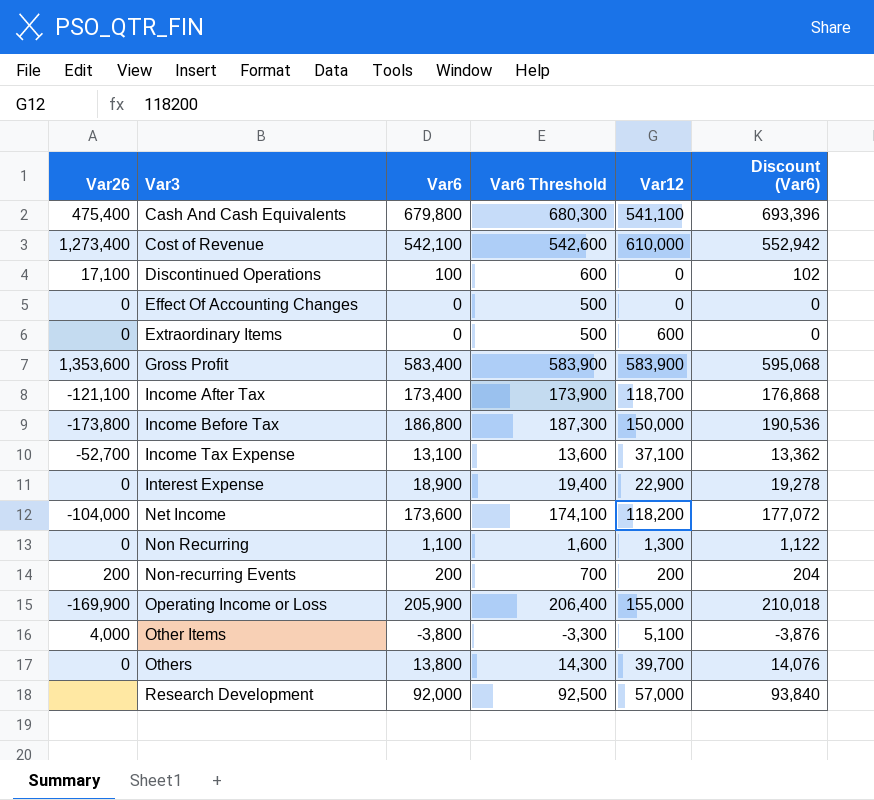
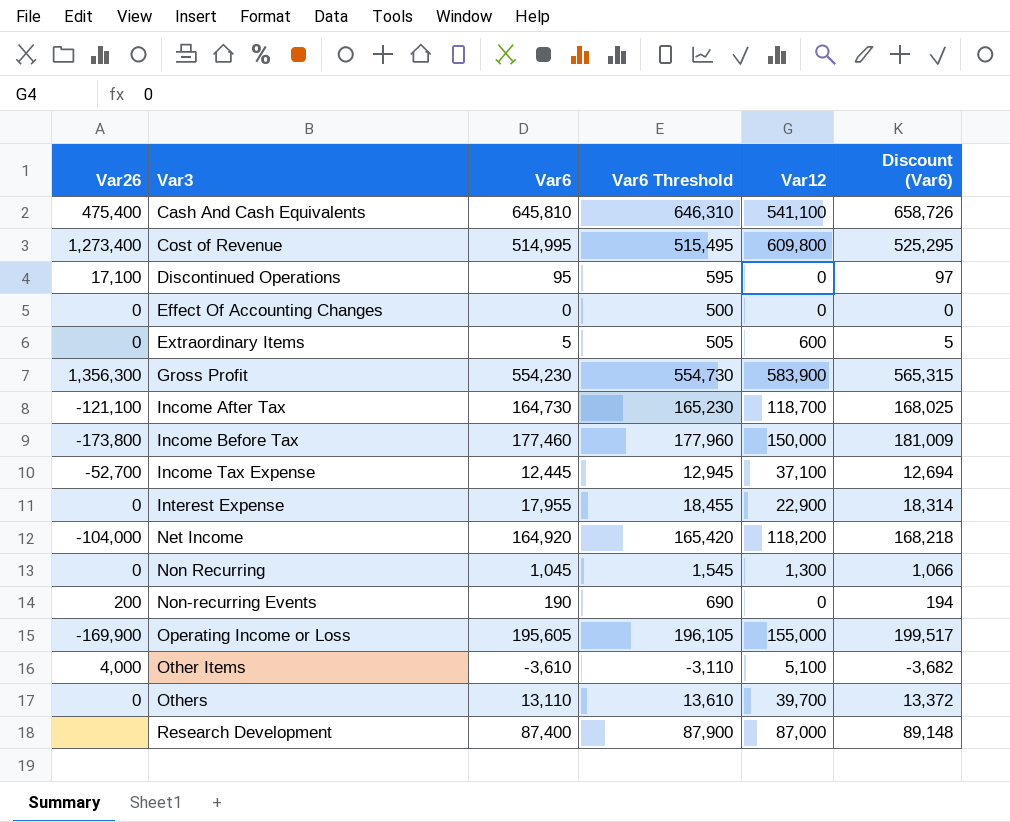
Cash And Cash Equivalents | Var6: 679,800 -> 645,810
Cash And Cash Equivalents | Var6 Threshold: 680,300 -> 646,310
Cash And Cash Equivalents | Discount (Var6): 693,396 -> 658,726
Cost of Revenue | Var6: 542,100 -> 514,995
Cost of Revenue | Var6 Threshold: 542,600 -> 515,495
Cost of Revenue | Var12: 610,000 -> 609,800
Cost of Revenue | Discount (Var6): 552,942 -> 525,295
Discontinued Operations | Var6: 100 -> 95
Discontinued Operations | Var6 Threshold: 600 -> 595
Discontinued Operations | Discount (Var6): 102 -> 97
Extraordinary Items | Var6: 0 -> 5
Extraordinary Items | Var6 Threshold: 500 -> 505
Extraordinary Items | Discount (Var6): 0 -> 5
Gross Profit | Var26: 1,353,600 -> 1,356,300
Gross Profit | Var6: 583,400 -> 554,230
Gross Profit | Var6 Threshold: 583,900 -> 554,730
Gross Profit | Discount (Var6): 595,068 -> 565,315
Income After Tax | Var6: 173,400 -> 164,730
Income After Tax | Var6 Threshold: 173,900 -> 165,230
Income After Tax | Discount (Var6): 176,868 -> 168,025
Income Before Tax | Var6: 186,800 -> 177,460
Income Before Tax | Var6 Threshold: 187,300 -> 177,960
Income Before Tax | Discount (Var6): 190,536 -> 181,009
Income Tax Expense | Var6: 13,100 -> 12,445
Income Tax Expense | Var6 Threshold: 13,600 -> 12,945
Income Tax Expense | Discount (Var6): 13,362 -> 12,694
Interest Expense | Var6: 18,900 -> 17,955
Interest Expense | Var6 Threshold: 19,400 -> 18,455
Interest Expense | Discount (Var6): 19,278 -> 18,314
Net Income | Var6: 173,600 -> 164,920
Net Income | Var6 Threshold: 174,100 -> 165,420
Net Income | Discount (Var6): 177,072 -> 168,218
Non Recurring | Var6: 1,100 -> 1,045
Non Recurring | Var6 Threshold: 1,600 -> 1,545
Non Recurring | Discount (Var6): 1,122 -> 1,066
Non-recurring Events | Var6: 200 -> 190
Non-recurring Events | Var6 Threshold: 700 -> 690
Non-recurring Events | Var12: 200 -> 0
Non-recurring Events | Discount (Var6): 204 -> 194
Operating Income or Loss | Var6: 205,900 -> 195,605
Operating Income or Loss | Var6 Threshold: 206,400 -> 196,105
Operating Income or Loss | Discount (Var6): 210,018 -> 199,517
Other Items | Var6: -3,800 -> -3,610
Other Items | Var6 Threshold: -3,300 -> -3,110
Other Items | Discount (Var6): -3,876 -> -3,682
Others | Var6: 13,800 -> 13,110
Others | Var6 Threshold: 14,300 -> 13,610
Others | Discount (Var6): 14,076 -> 13,372
Research Development | Var6: 92,000 -> 87,400
Research Development | Var6 Threshold: 92,500 -> 87,900
Research Development | Var12: 57,000 -> 87,000
Research Development | Discount (Var6): 93,840 -> 89,148

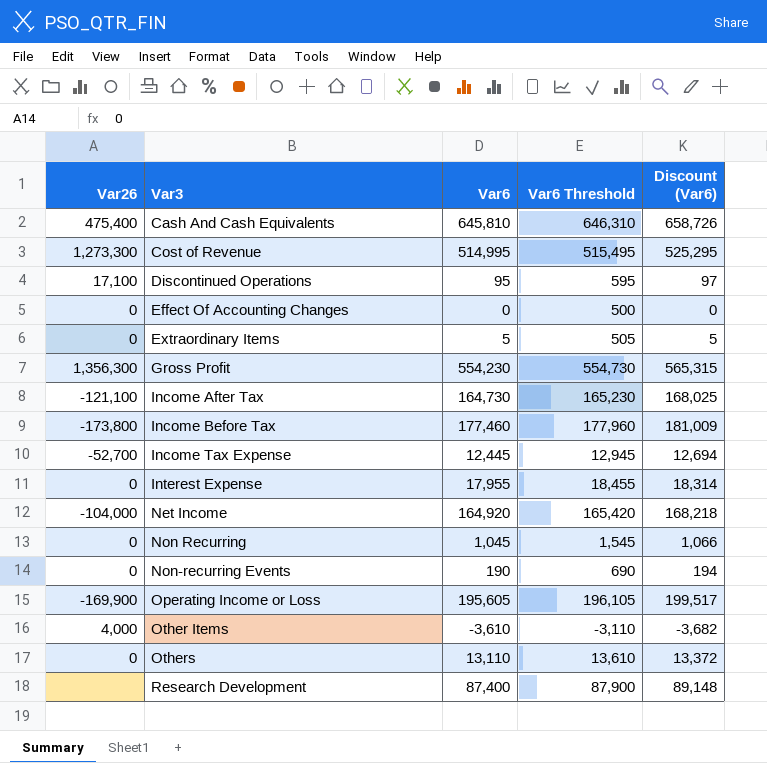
column Var12 | position: 5 -> none
Cost of Revenue | Var26: 1,273,400 -> 1,273,300
Non-recurring Events | Var26: 200 -> 0

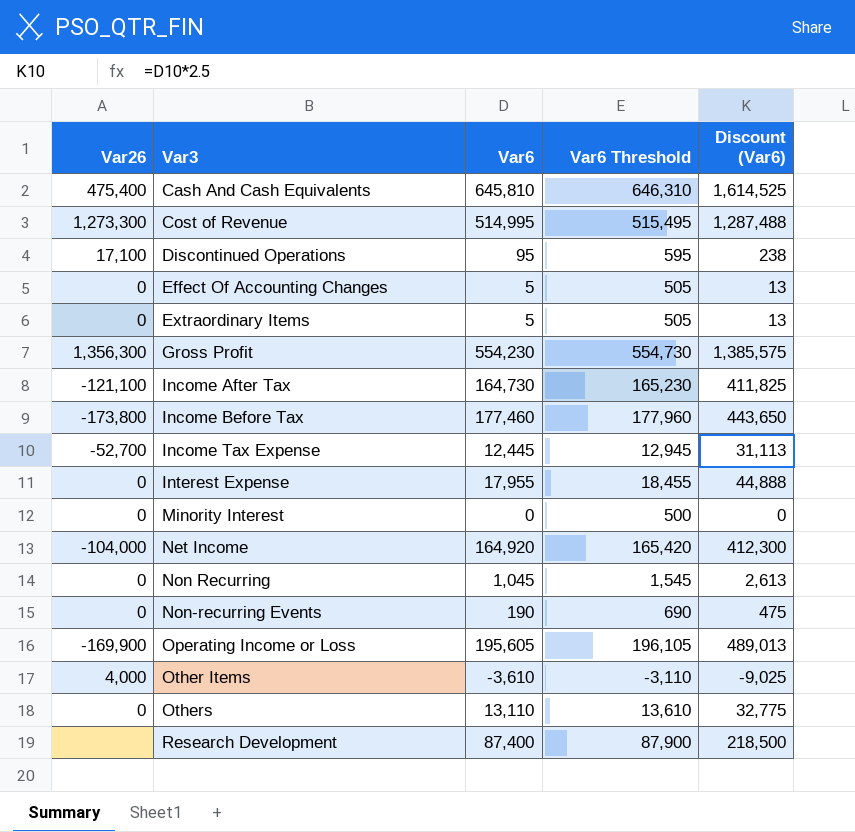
column Discount (Var6) | formula: [Var6] * 1.02 -> [Var6] * 2.5
Effect Of Accounting Changes | Var6: 0 -> 5
Effect Of Accounting Changes | Var6 Threshold: 500 -> 505
row Minority Interest: none -> 0 | 0 | 500 | 0

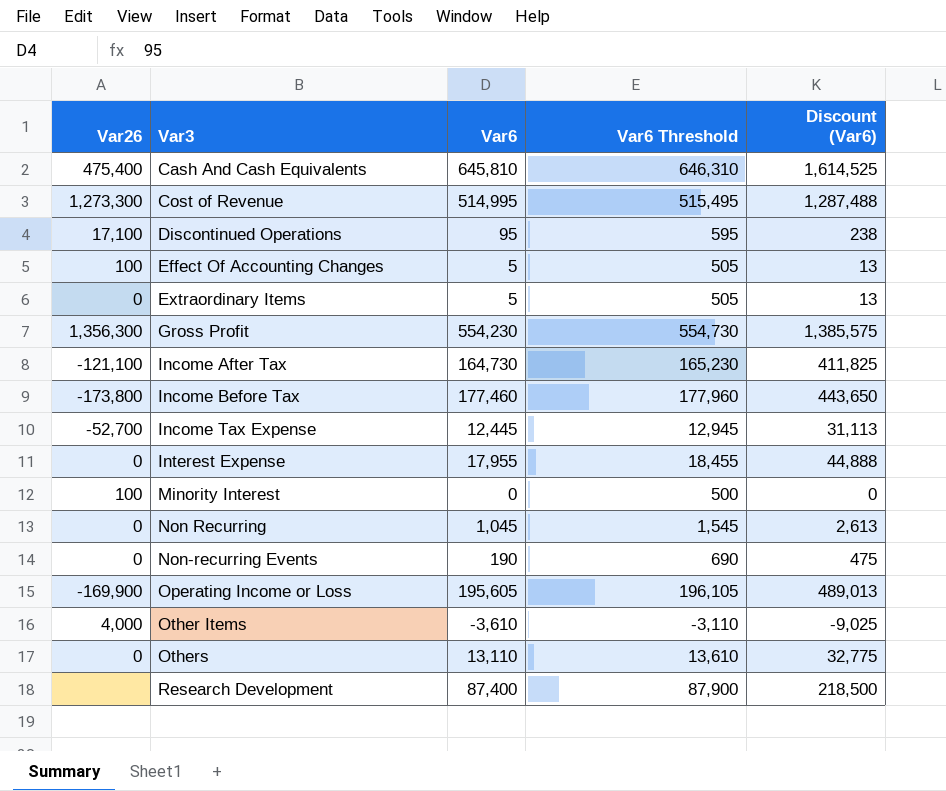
row Net Income: -104,000 | 164,920 | 165,420 | 412,300 -> none
Effect Of Accounting Changes | Var26: 0 -> 100
Minority Interest | Var26: 0 -> 100

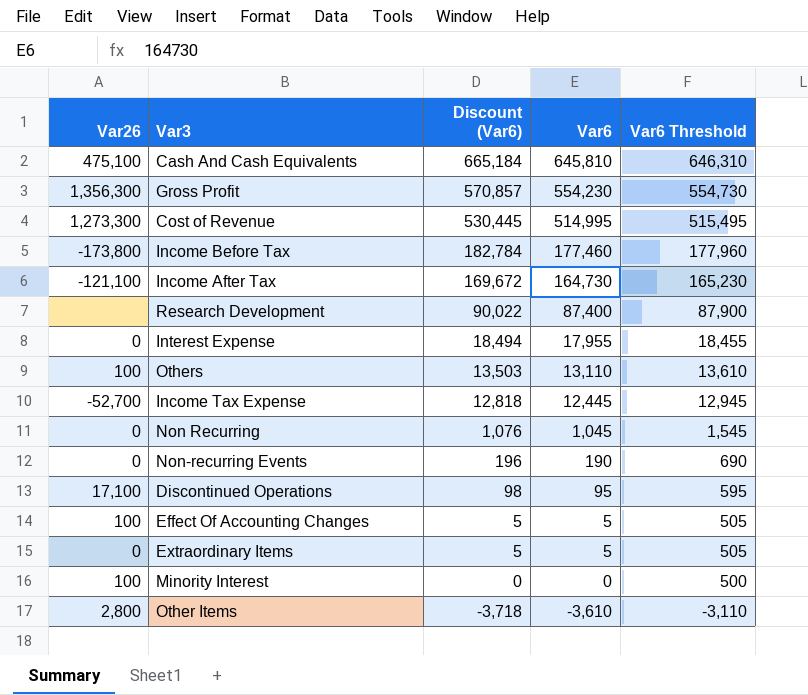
row order: Var3 ascending -> Discount (Var6) descending
column Discount (Var6) | formula: [Var6] * 2.5 -> [Var6] * 1.03
column Discount (Var6) | position: 5 -> 3
row Operating Income or Loss: -169,900 | 195,605 | 196,105 | 489,013 -> none
Cash And Cash Equivalents | Var26: 475,400 -> 475,100
Others | Var26: 0 -> 100
Other Items | Var26: 4,000 -> 2,800

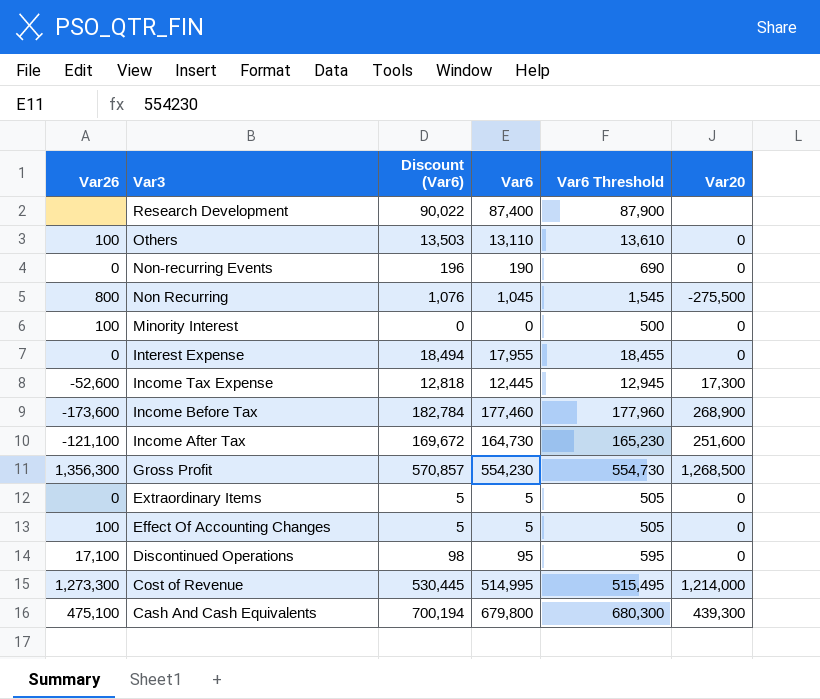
row order: Discount (Var6) descending -> Var3 descending
column Var20 | position: none -> 6
row Other Items: 2,800 | -3,718 | -3,610 | -3,110 -> none
Non Recurring | Var26: 0 -> 800
Income Tax Expense | Var26: -52,700 -> -52,600
Income Before Tax | Var26: -173,800 -> -173,600
Cash And Cash Equivalents | Discount (Var6): 665,184 -> 700,194
Cash And Cash Equivalents | Var6: 645,810 -> 679,800
Cash And Cash Equivalents | Var6 Threshold: 646,310 -> 680,300

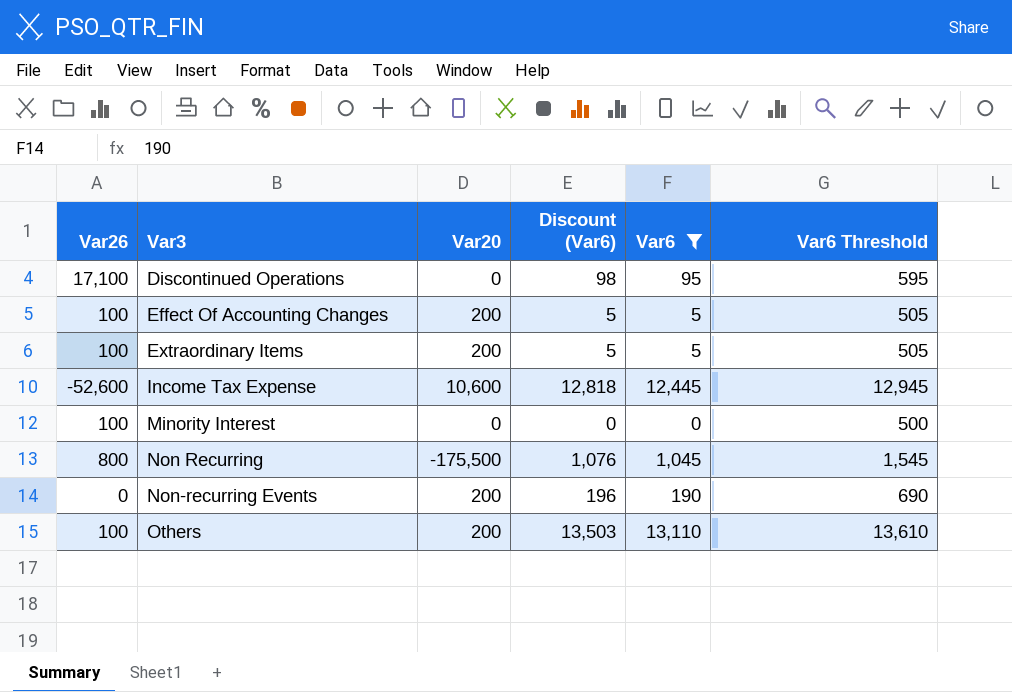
filter: none -> Var6 <= 13,110
row order: Var3 descending -> Var3 ascending
column Var20 | position: 6 -> 3
Effect Of Accounting Changes | Var20: 0 -> 200
Extraordinary Items | Var26: 0 -> 100
Extraordinary Items | Var20: 0 -> 200
Income Tax Expense | Var20: 17,300 -> 10,600
Non Recurring | Var20: -275,500 -> -175,500
Non-recurring Events | Var20: 0 -> 200
Others | Var20: 0 -> 200

